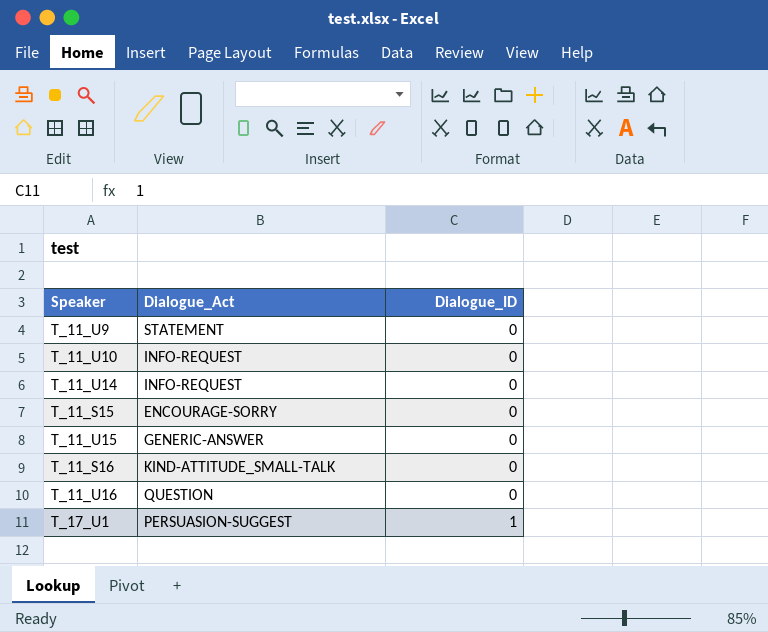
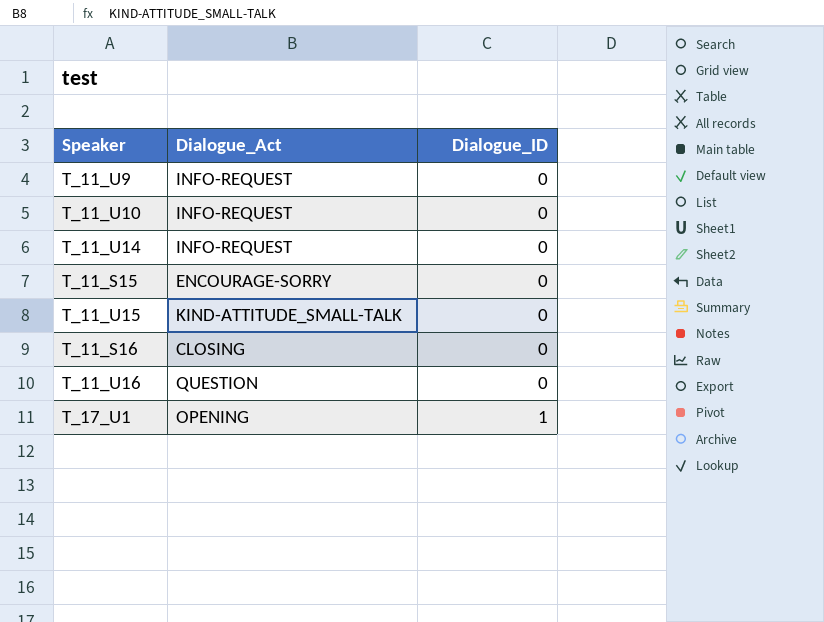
T_11_U9 | Dialogue_Act: STATEMENT -> INFO-REQUEST
T_11_U15 | Dialogue_Act: GENERIC-ANSWER -> KIND-ATTITUDE_SMALL-TALK
T_11_S16 | Dialogue_Act: KIND-ATTITUDE_SMALL-TALK -> CLOSING
T_17_U1 | Dialogue_Act: PERSUASION-SUGGEST -> OPENING

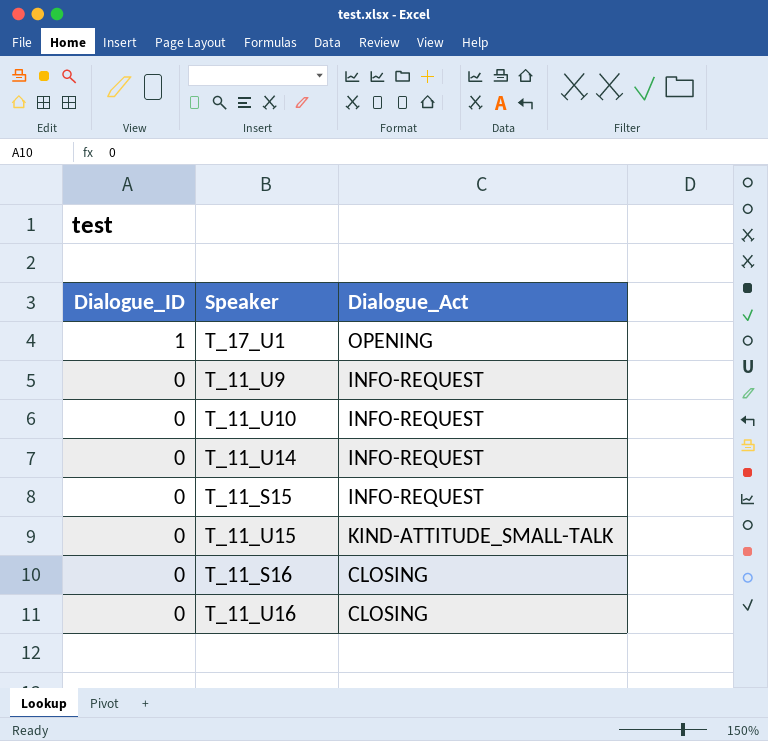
row order: Dialogue_ID ascending -> Dialogue_ID descending
column Dialogue_ID | position: 3 -> 1
T_11_S15 | Dialogue_Act: ENCOURAGE-SORRY -> INFO-REQUEST
T_11_U16 | Dialogue_Act: QUESTION -> CLOSING

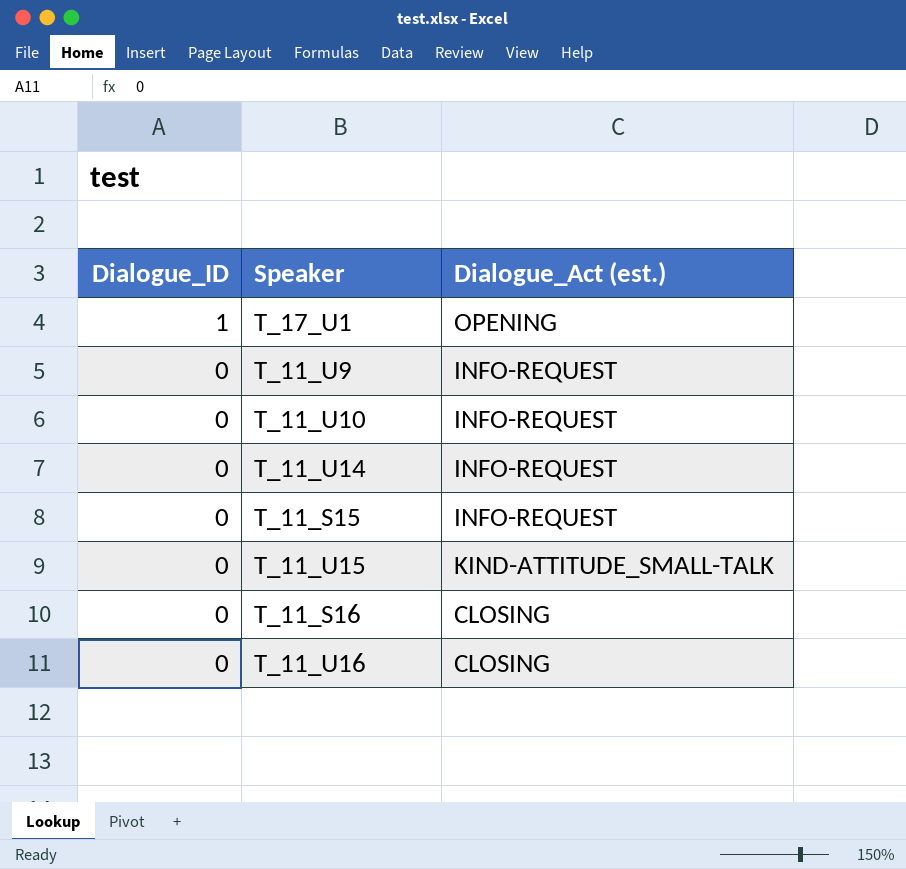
column name: Dialogue_Act -> Dialogue_Act (est.)

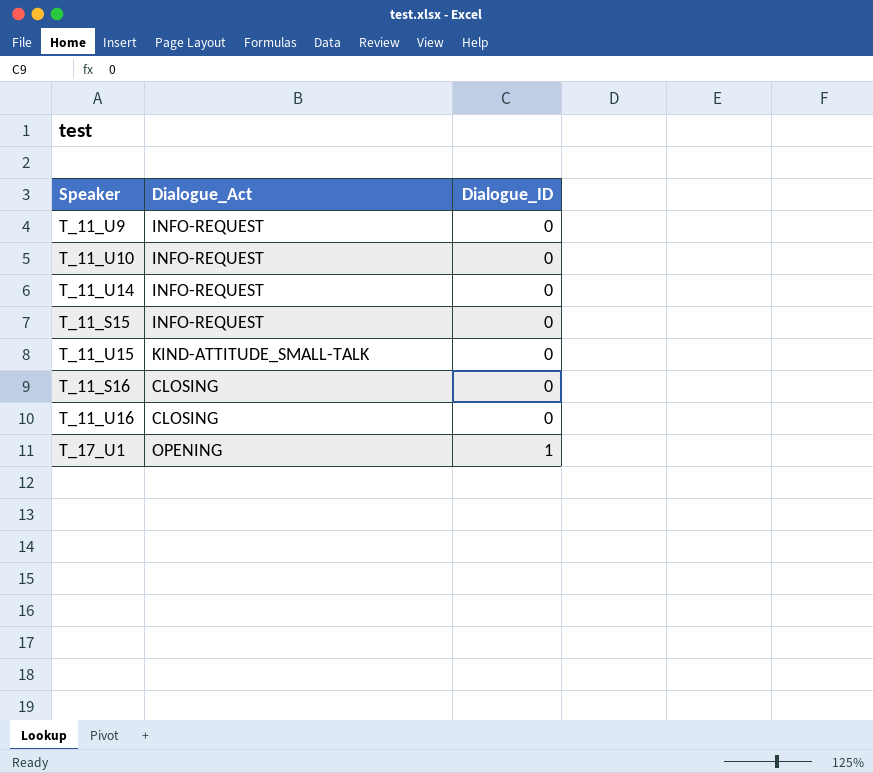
row order: Dialogue_ID descending -> Dialogue_ID ascending
column name: Dialogue_Act (est.) -> Dialogue_Act
column Dialogue_ID | position: 1 -> 3

